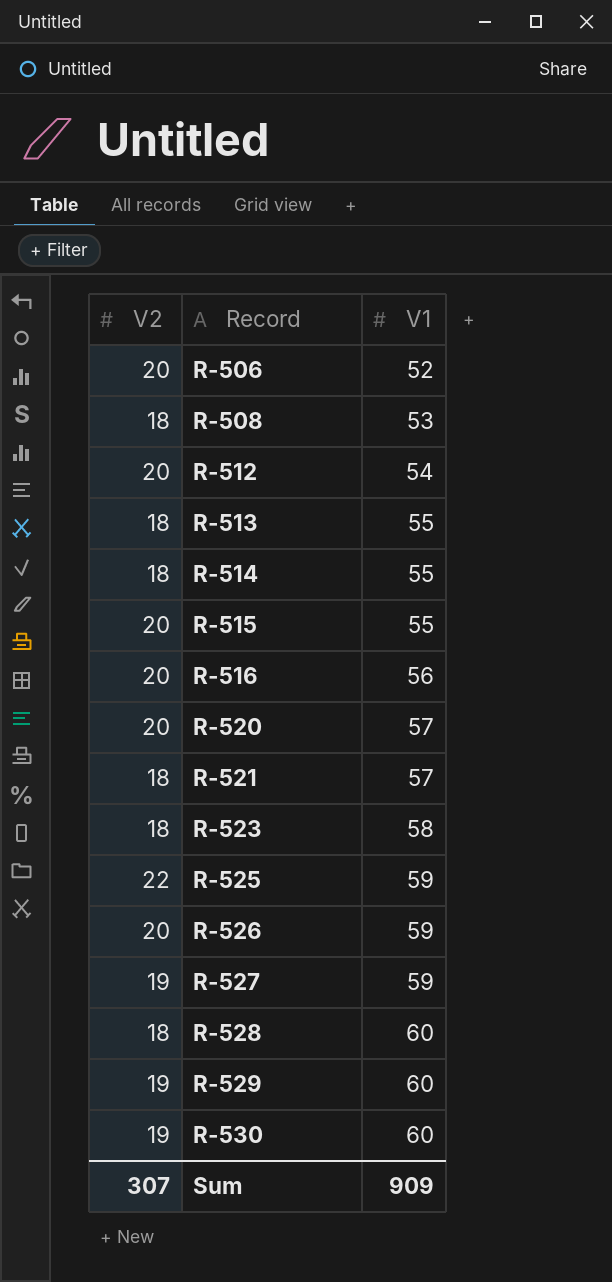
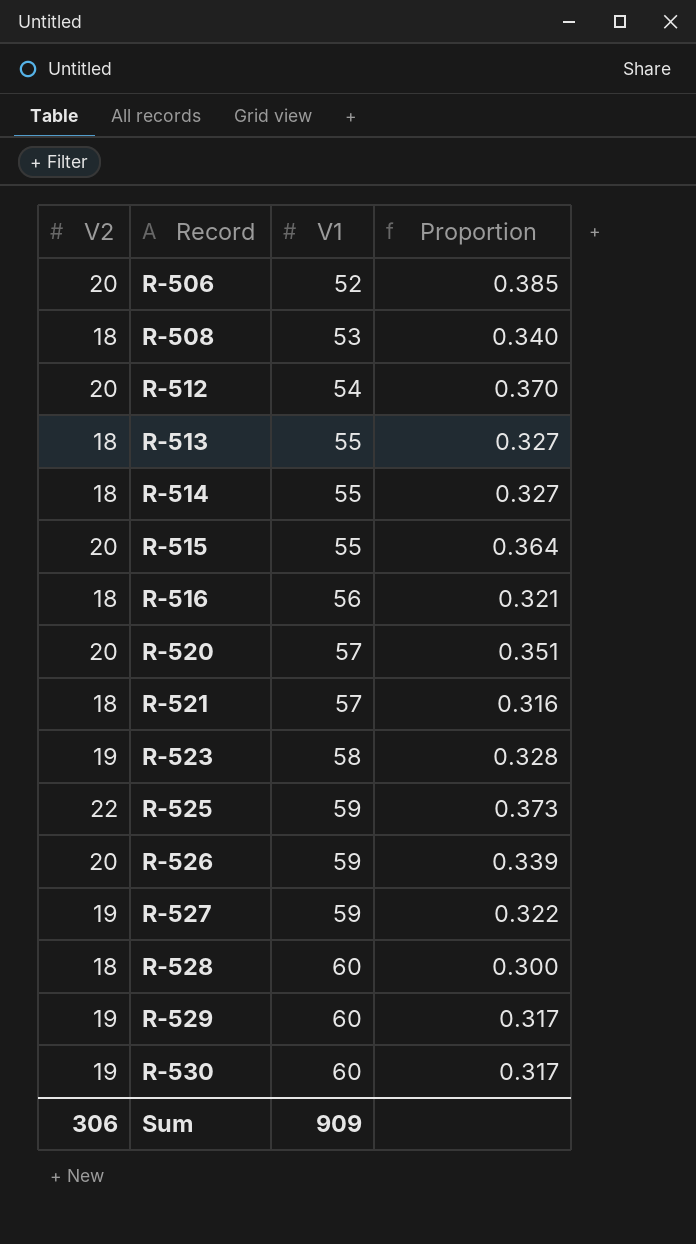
column Proportion | formula: none -> [V2] / [V1]
R-516 | V2: 20 -> 18
R-523 | V2: 18 -> 19
Sum | V2: 307 -> 306

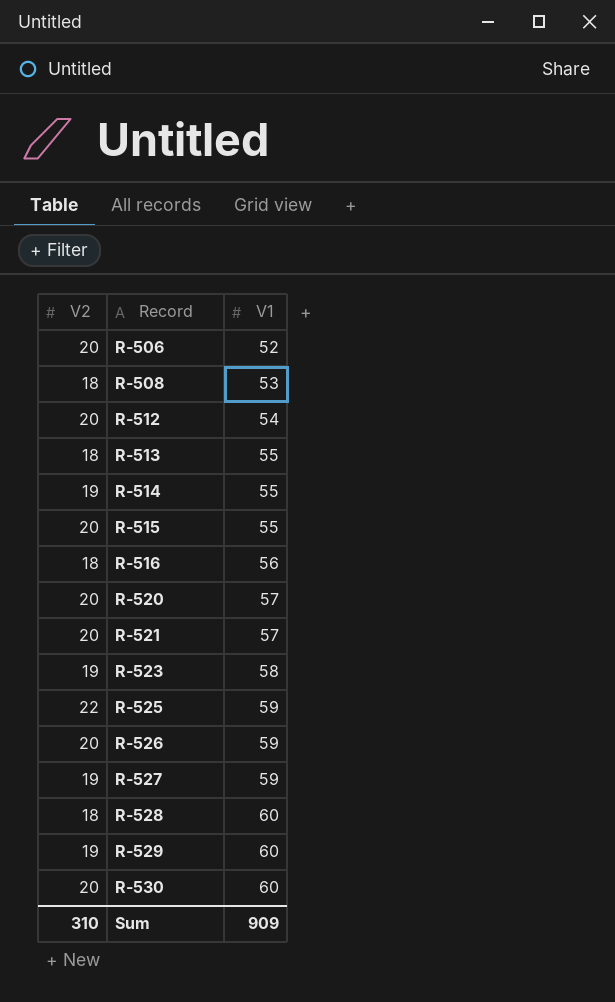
column Proportion | formula: [V2] / [V1] -> none
R-514 | V2: 18 -> 19
R-521 | V2: 18 -> 20
R-530 | V2: 19 -> 20
Sum | V2: 306 -> 310

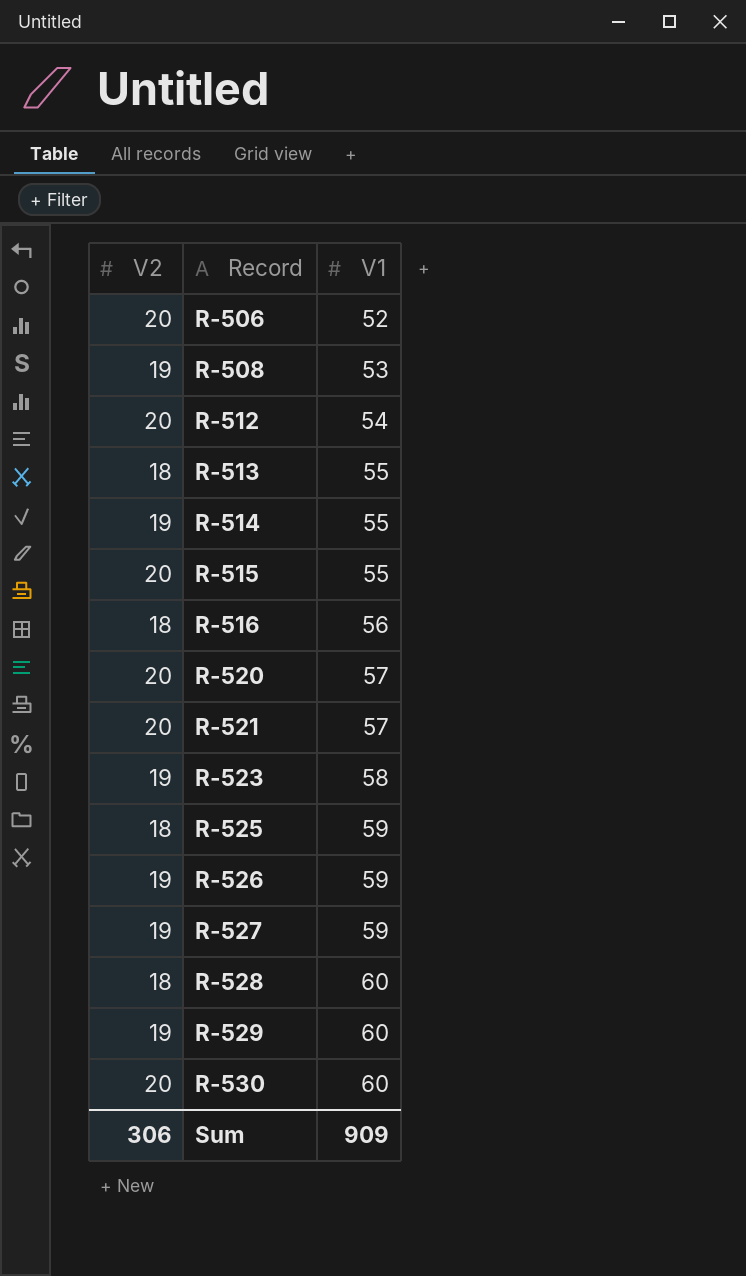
R-508 | V2: 18 -> 19
R-525 | V2: 22 -> 18
R-526 | V2: 20 -> 19
Sum | V2: 310 -> 306

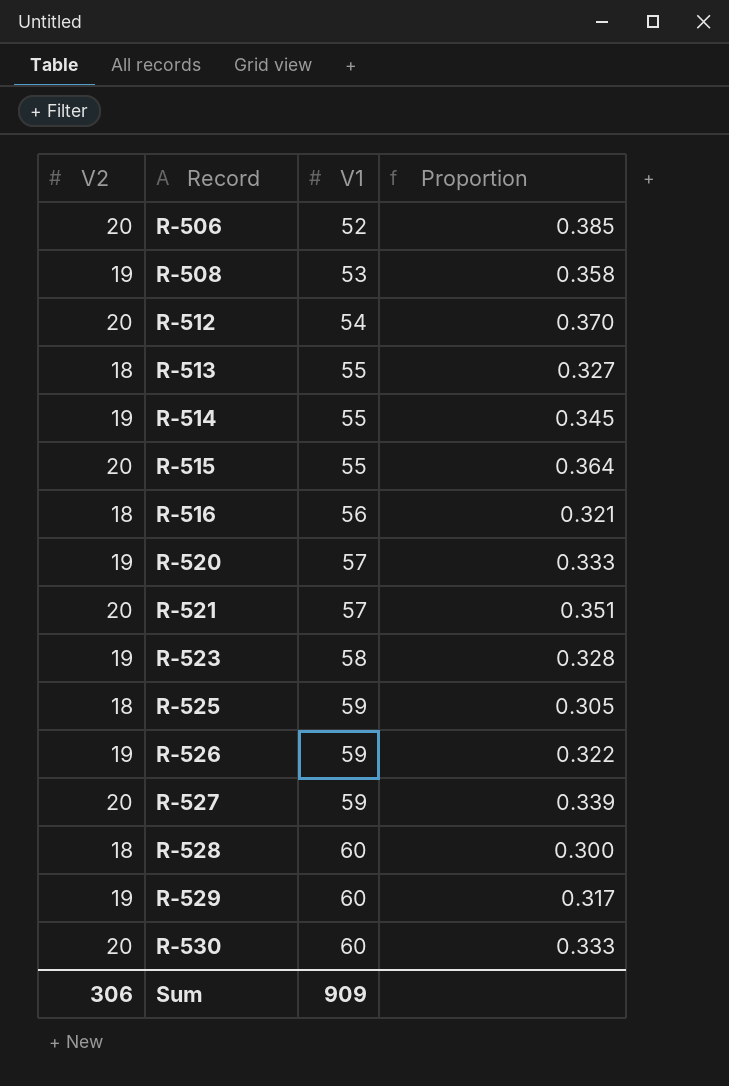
column Proportion | formula: none -> [V2] / [V1]
R-520 | V2: 20 -> 19
R-527 | V2: 19 -> 20

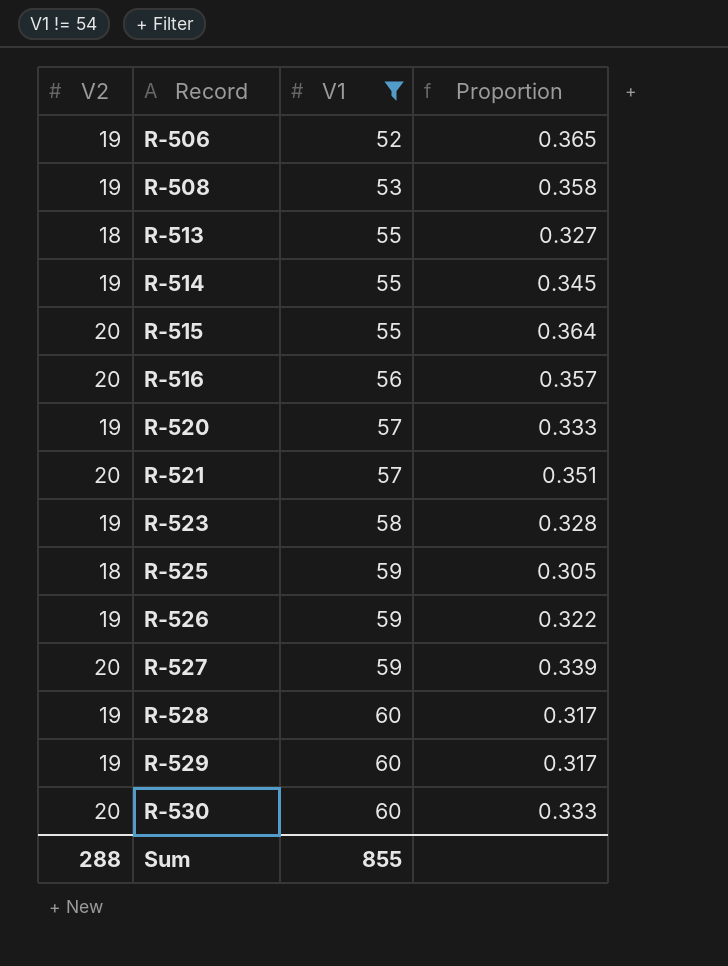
filter: none -> V1 != 54
R-506 | V2: 20 -> 19
R-506 | Proportion: 0.385 -> 0.365
R-516 | V2: 18 -> 20
R-516 | Proportion: 0.321 -> 0.357
R-528 | V2: 18 -> 19
R-528 | Proportion: 0.300 -> 0.317
Sum | V2: 306 -> 288
Sum | V1: 909 -> 855

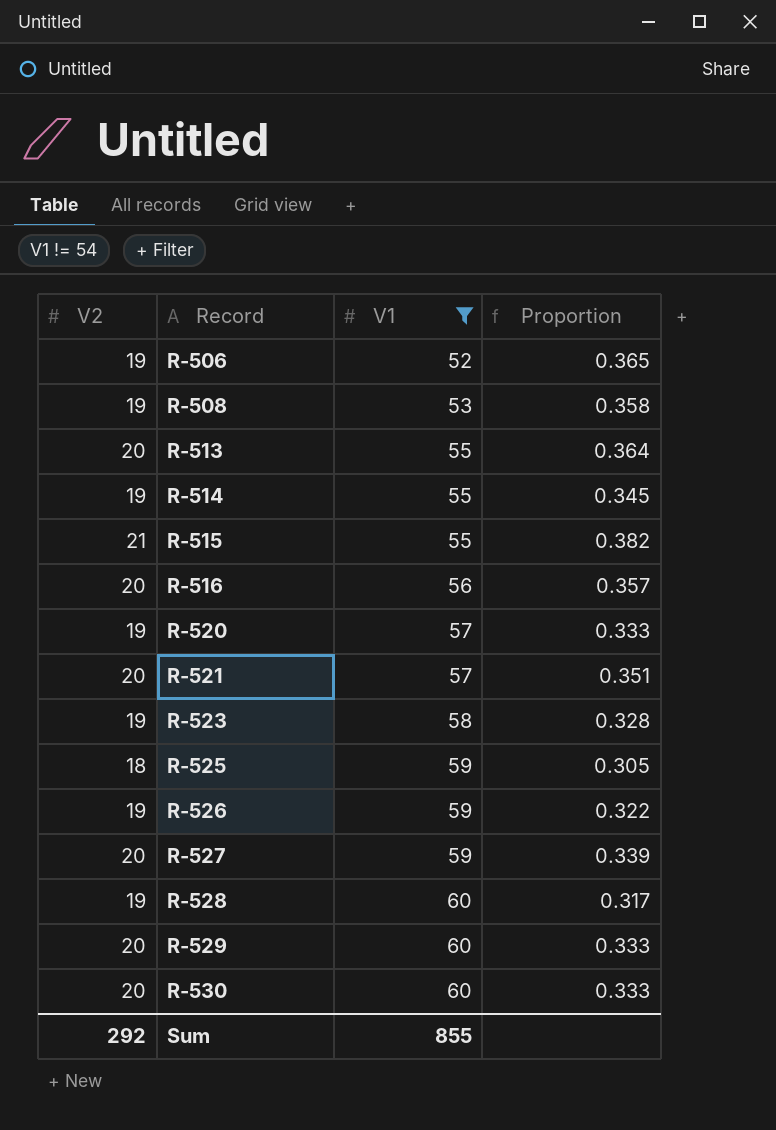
R-513 | V2: 18 -> 20
R-513 | Proportion: 0.327 -> 0.364
R-515 | V2: 20 -> 21
R-515 | Proportion: 0.364 -> 0.382
R-529 | V2: 19 -> 20
R-529 | Proportion: 0.317 -> 0.333
Sum | V2: 288 -> 292

